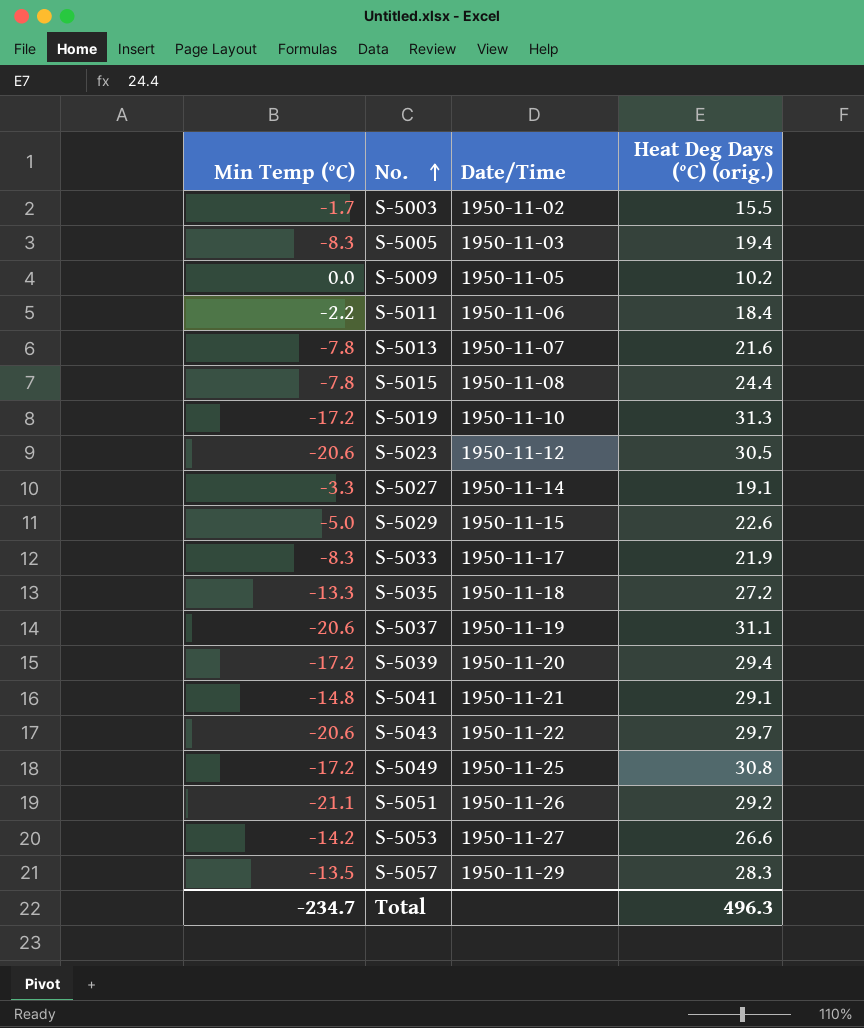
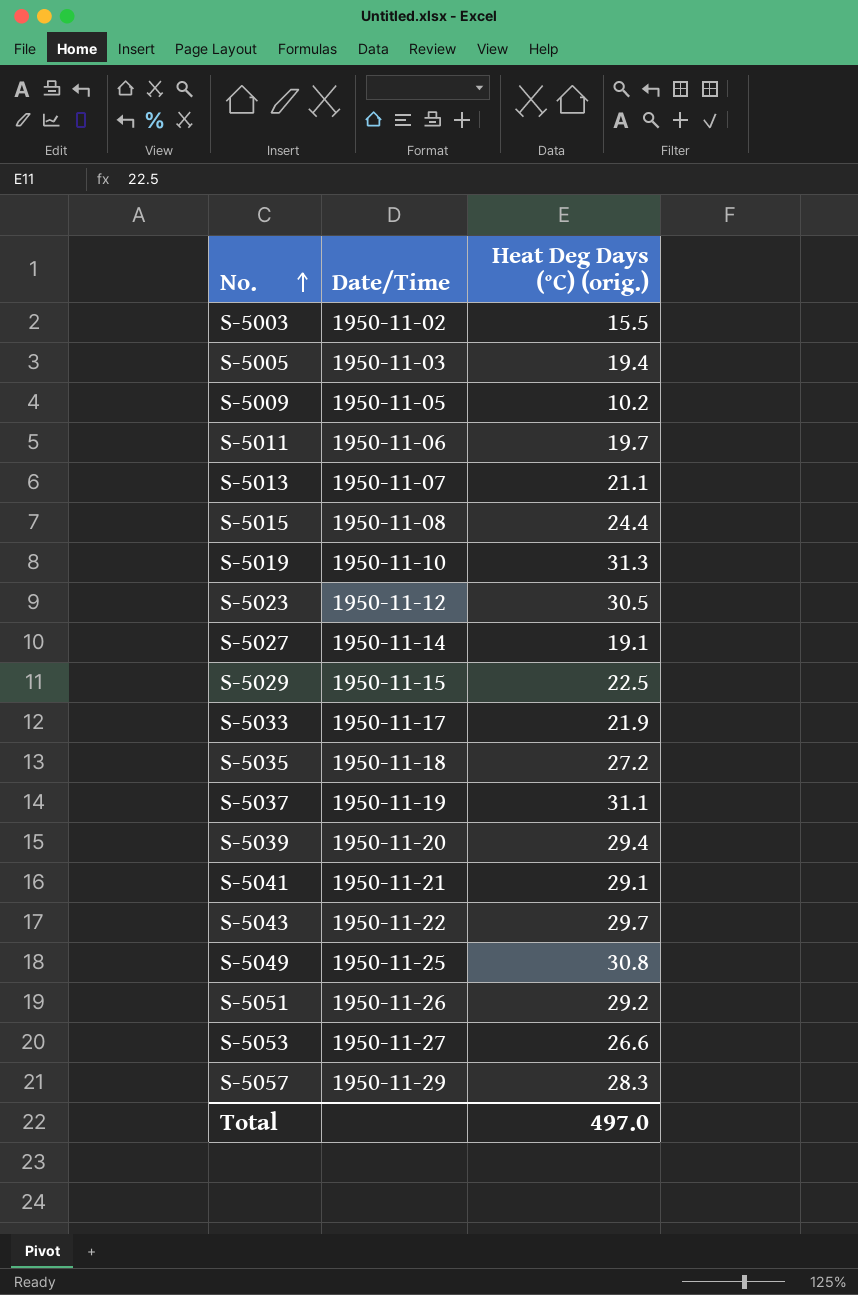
column Min Temp (°C) | position: 1 -> none
S-5011 | Heat Deg Days (°C) (orig.): 18.4 -> 19.7
S-5013 | Heat Deg Days (°C) (orig.): 21.6 -> 21.1
S-5029 | Heat Deg Days (°C) (orig.): 22.6 -> 22.5
Total | Heat Deg Days (°C) (orig.): 496.3 -> 497.0

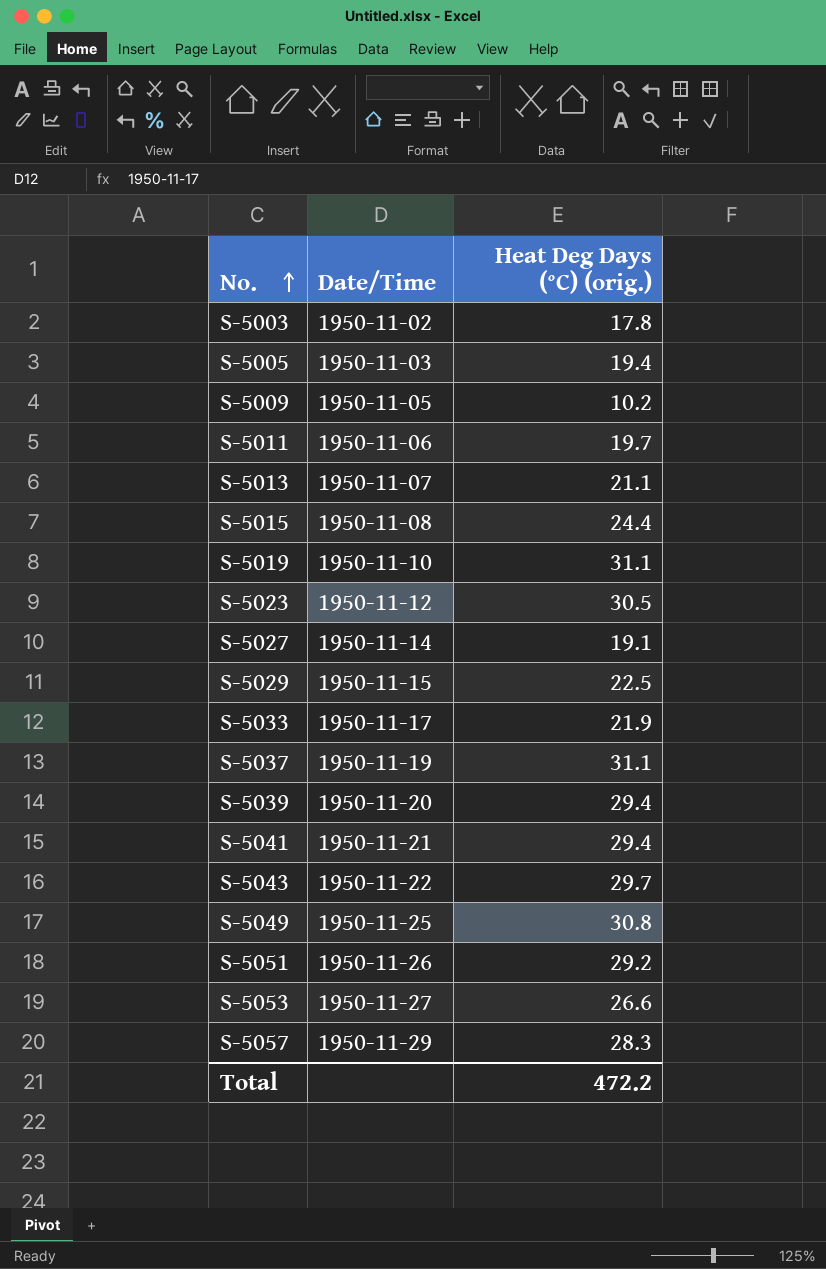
row S-5035: 1950-11-18 | 27.2 -> none
S-5003 | Heat Deg Days (°C) (orig.): 15.5 -> 17.8
S-5019 | Heat Deg Days (°C) (orig.): 31.3 -> 31.1
S-5041 | Heat Deg Days (°C) (orig.): 29.1 -> 29.4
Total | Heat Deg Days (°C) (orig.): 497.0 -> 472.2

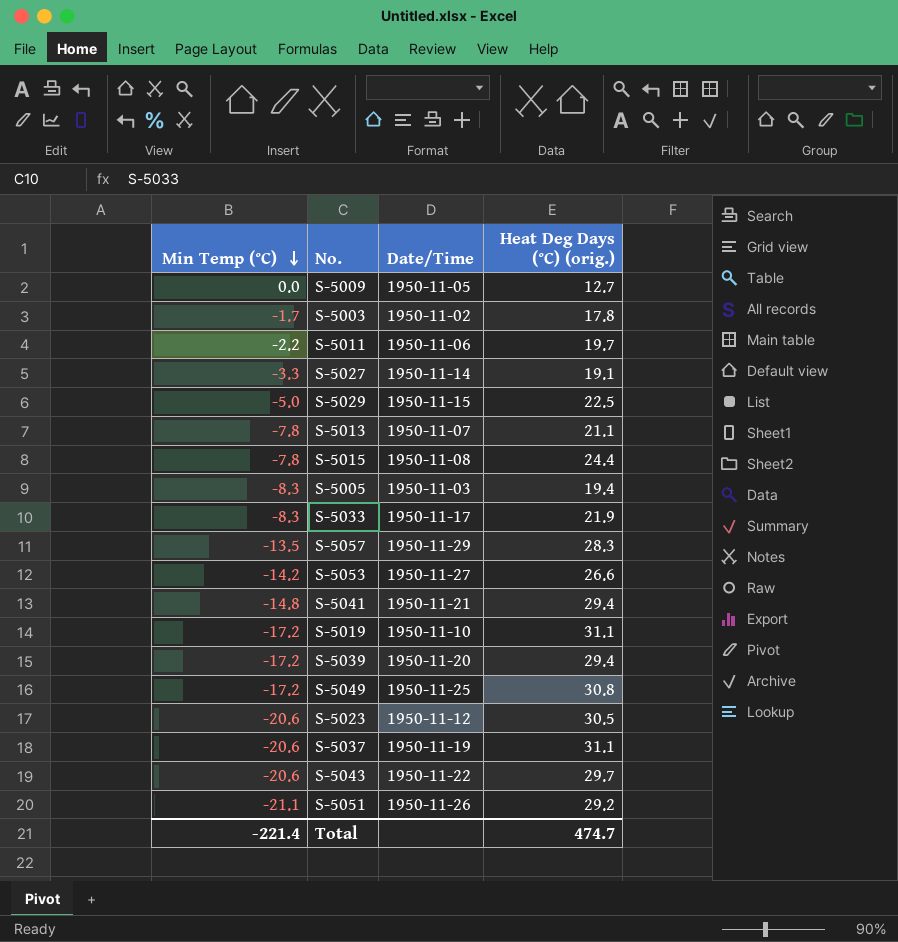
row order: No. ascending -> Min Temp (°C) descending
column Min Temp (°C) | position: none -> 1
S-5009 | Heat Deg Days (°C) (orig.): 10.2 -> 12.7
Total | Heat Deg Days (°C) (orig.): 472.2 -> 474.7

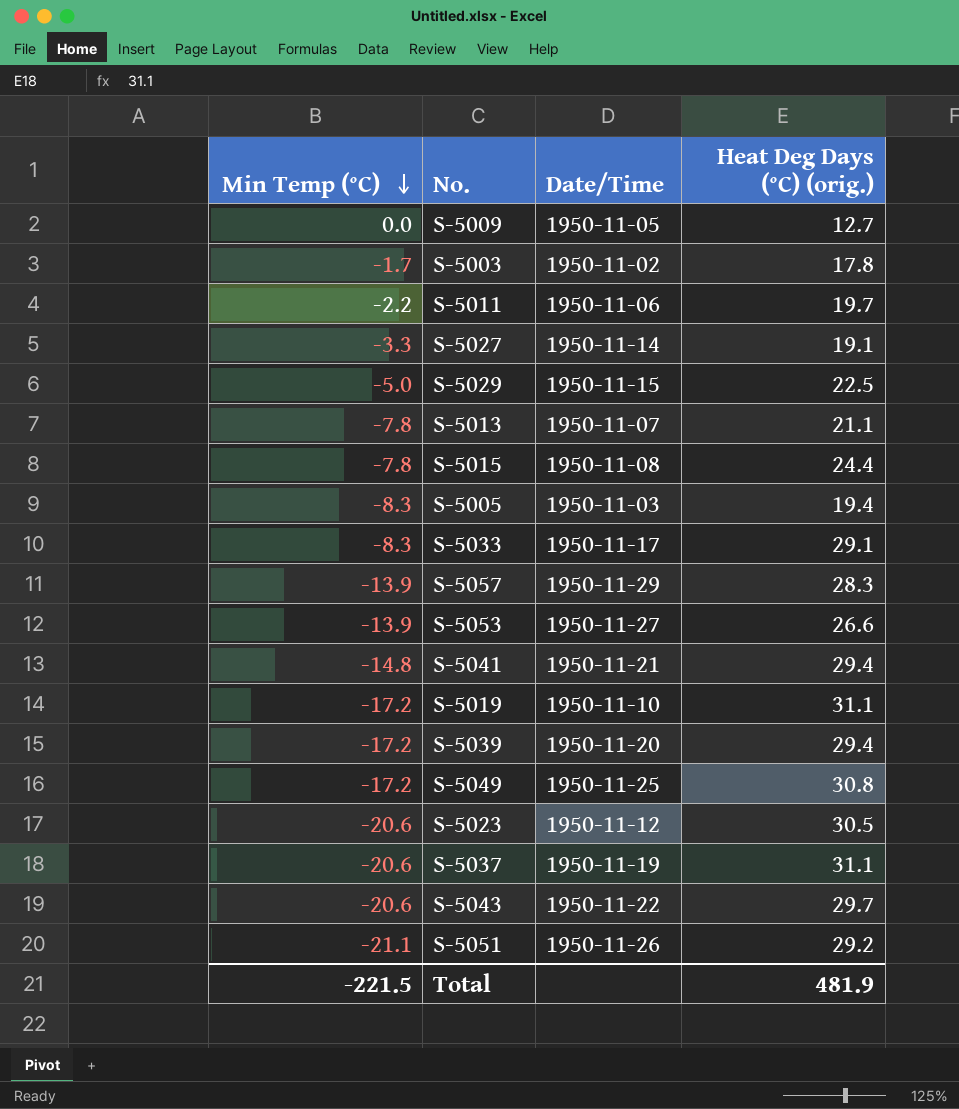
S-5033 | Heat Deg Days (°C) (orig.): 21.9 -> 29.1
S-5057 | Min Temp (°C): -13.5 -> -13.9
S-5053 | Min Temp (°C): -14.2 -> -13.9
Total | Min Temp (°C): -221.4 -> -221.5
Total | Heat Deg Days (°C) (orig.): 474.7 -> 481.9

